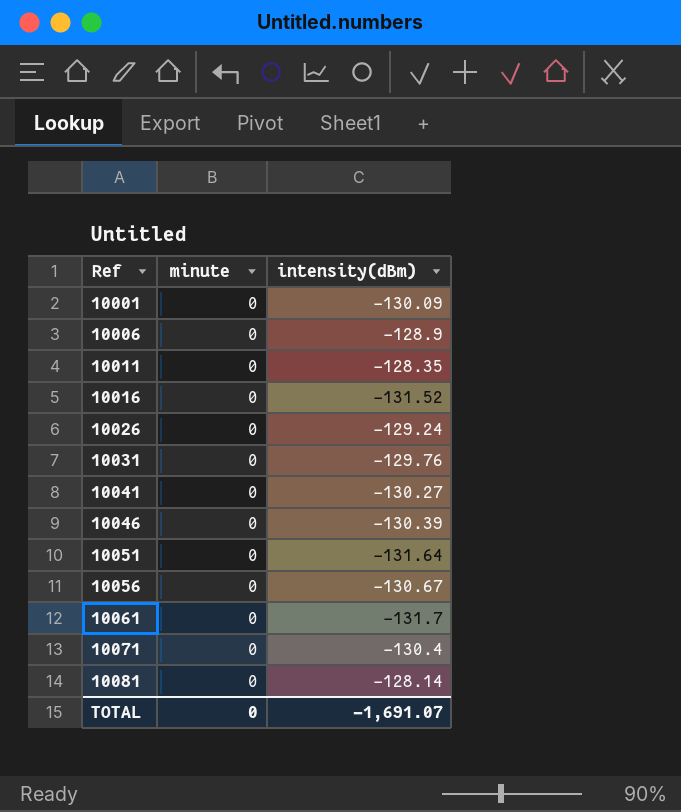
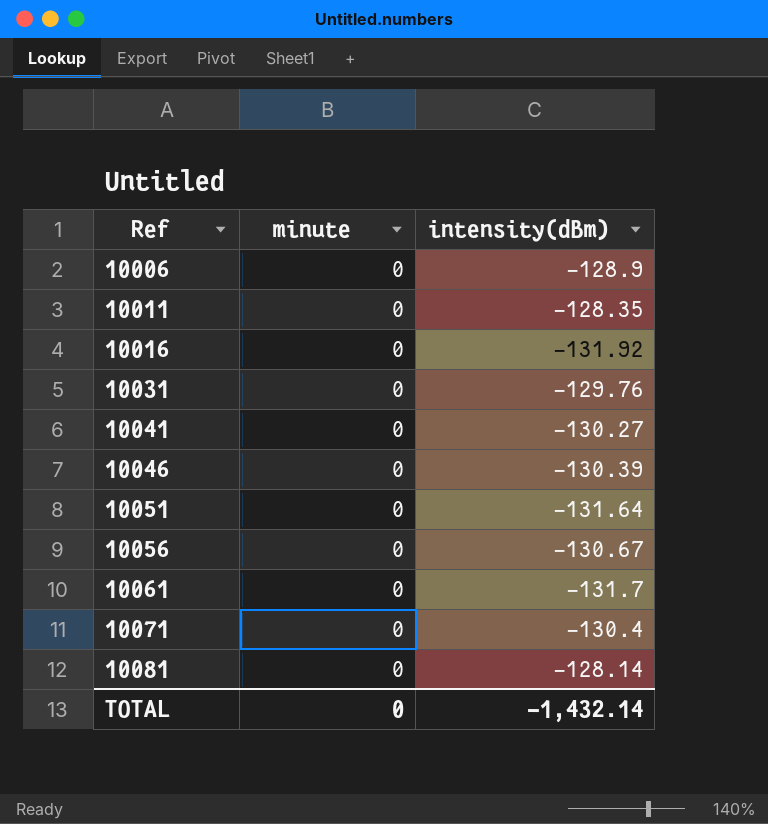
row 10001: 0 | -130.09 -> none
row 10026: 0 | -129.24 -> none
10016 | intensity(dBm): -131.52 -> -131.92
TOTAL | intensity(dBm): -1,691.07 -> -1,432.14

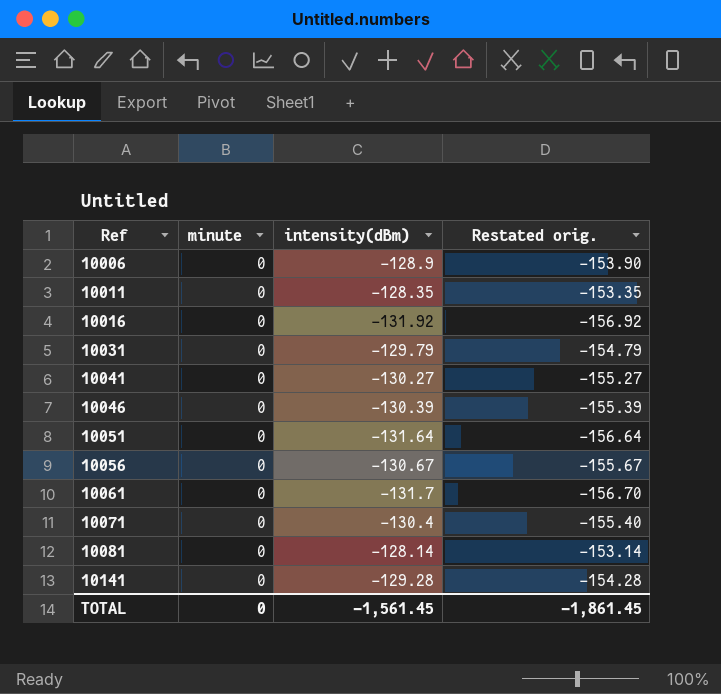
column Restated orig. | formula: none -> [intensity(dBm)] - 25
10031 | intensity(dBm): -129.76 -> -129.79
row 10141: none -> 0 | -129.28 | -154.28
TOTAL | intensity(dBm): -1,432.14 -> -1,561.45

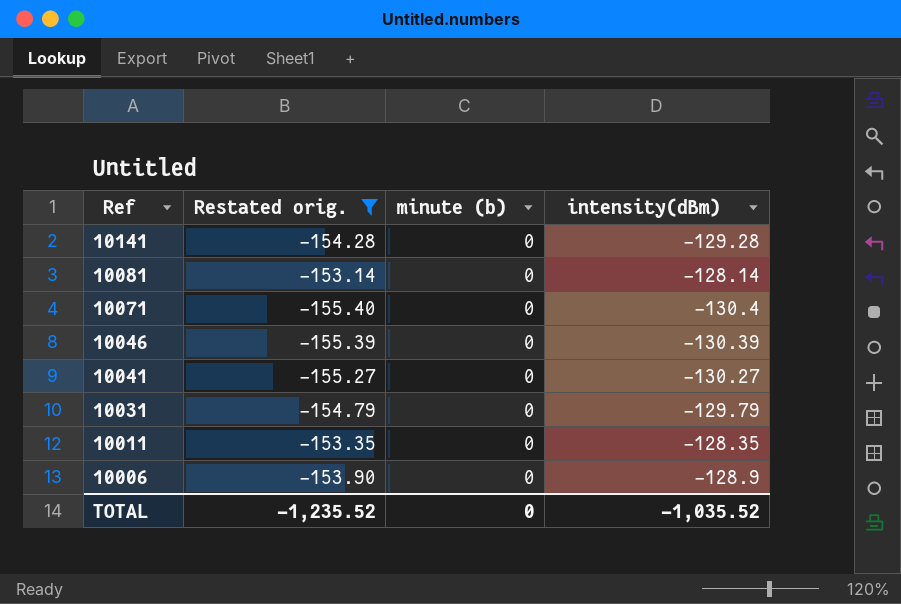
filter: none -> Restated orig. >= -155.40
row order: Ref ascending -> Ref descending
column Restated orig. | position: 4 -> 2
column name: minute -> minute (b)
TOTAL | Restated orig.: -1,861.45 -> -1,235.52
TOTAL | intensity(dBm): -1,561.45 -> -1,035.52

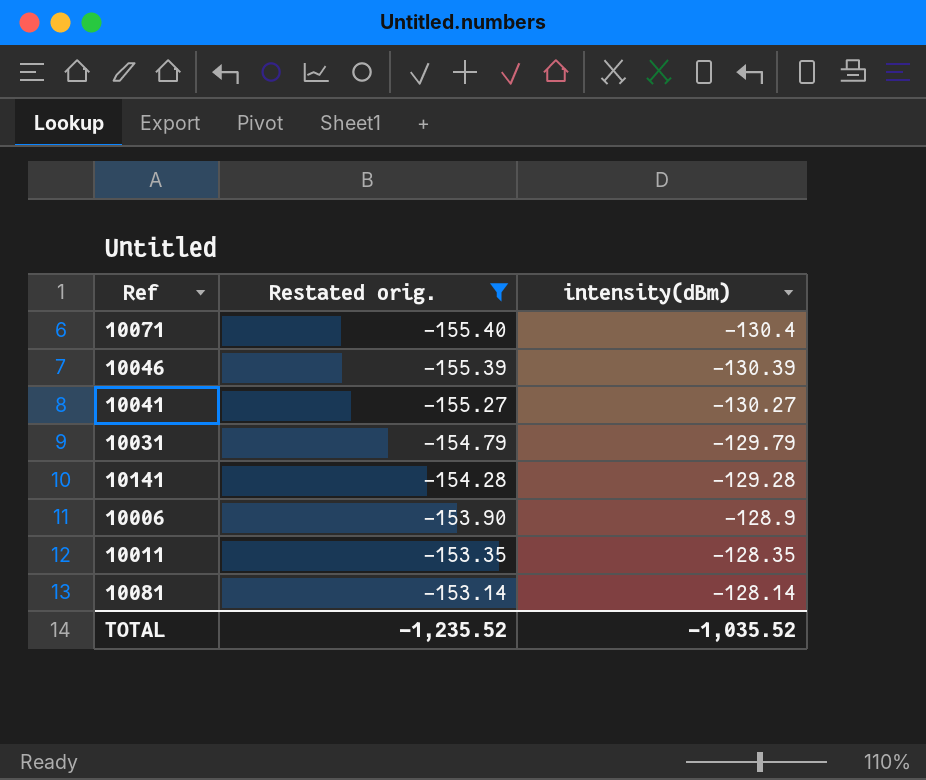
row order: Ref descending -> Restated orig. ascending
column minute (b) | position: 3 -> none

